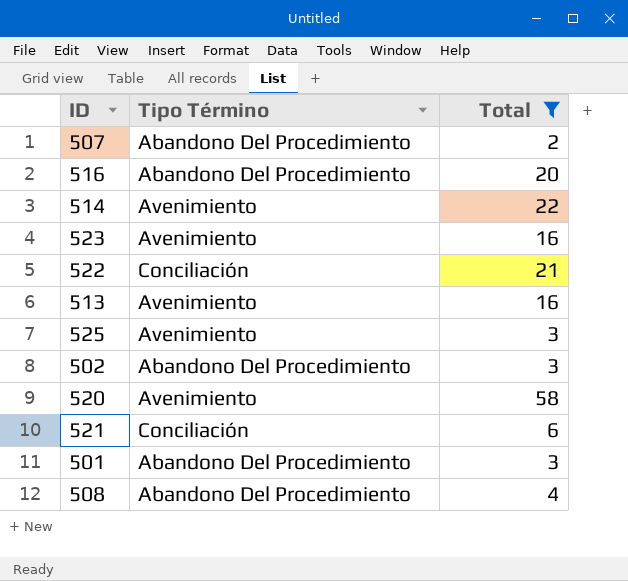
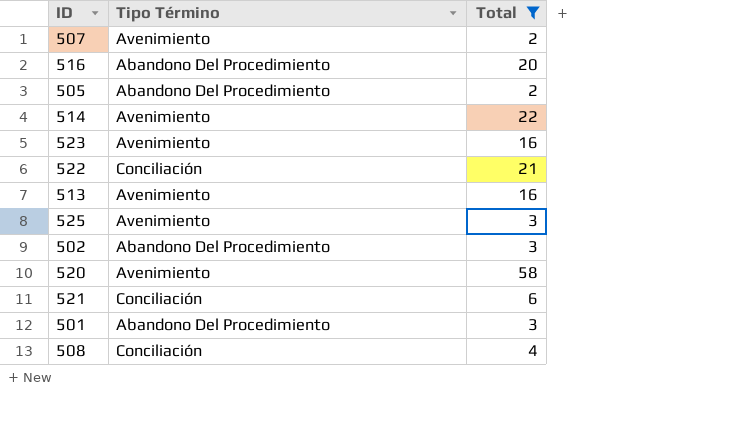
507 | Tipo Término: Abandono Del Procedimiento -> Avenimiento
row 505: none -> Abandono Del Procedimiento | 2
508 | Tipo Término: Abandono Del Procedimiento -> Conciliación

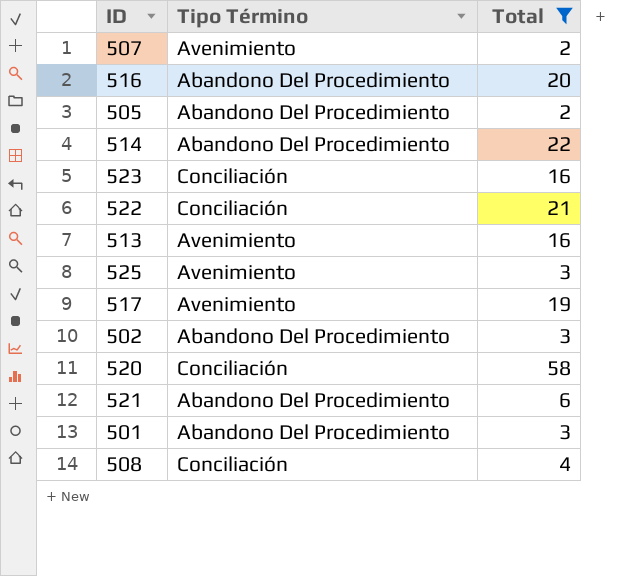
514 | Tipo Término: Avenimiento -> Abandono Del Procedimiento
523 | Tipo Término: Avenimiento -> Conciliación
row 517: none -> Avenimiento | 19
520 | Tipo Término: Avenimiento -> Conciliación
521 | Tipo Término: Conciliación -> Abandono Del Procedimiento

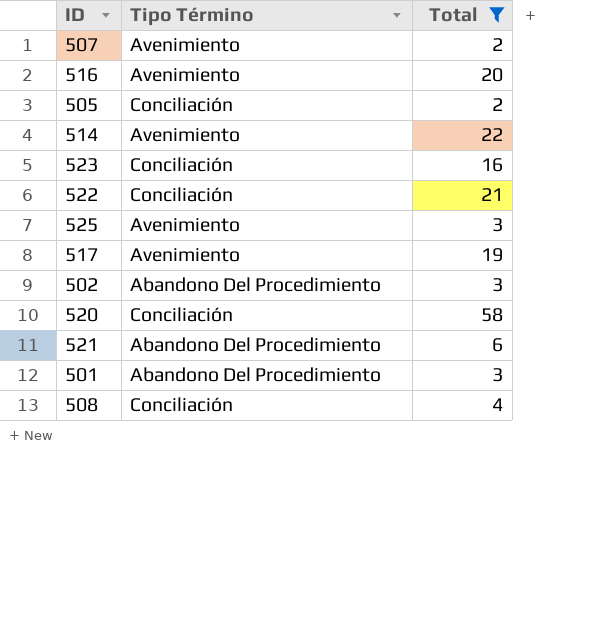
row 513: Avenimiento | 16 -> none
516 | Tipo Término: Abandono Del Procedimiento -> Avenimiento
505 | Tipo Término: Abandono Del Procedimiento -> Conciliación
514 | Tipo Término: Abandono Del Procedimiento -> Avenimiento

